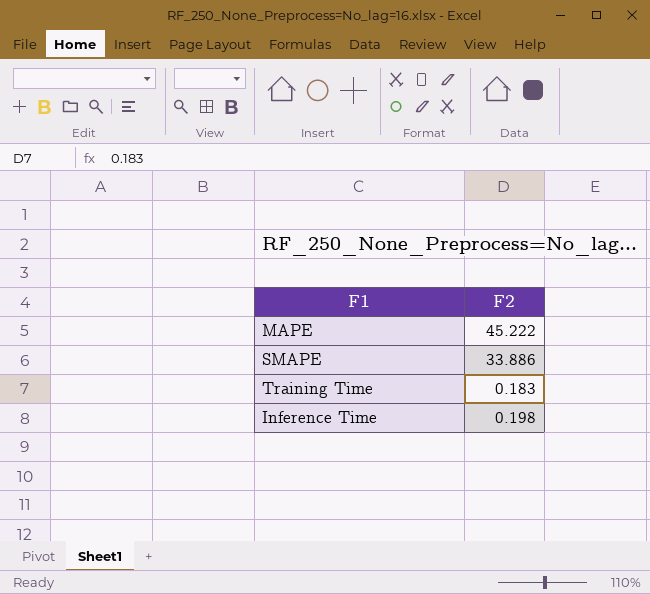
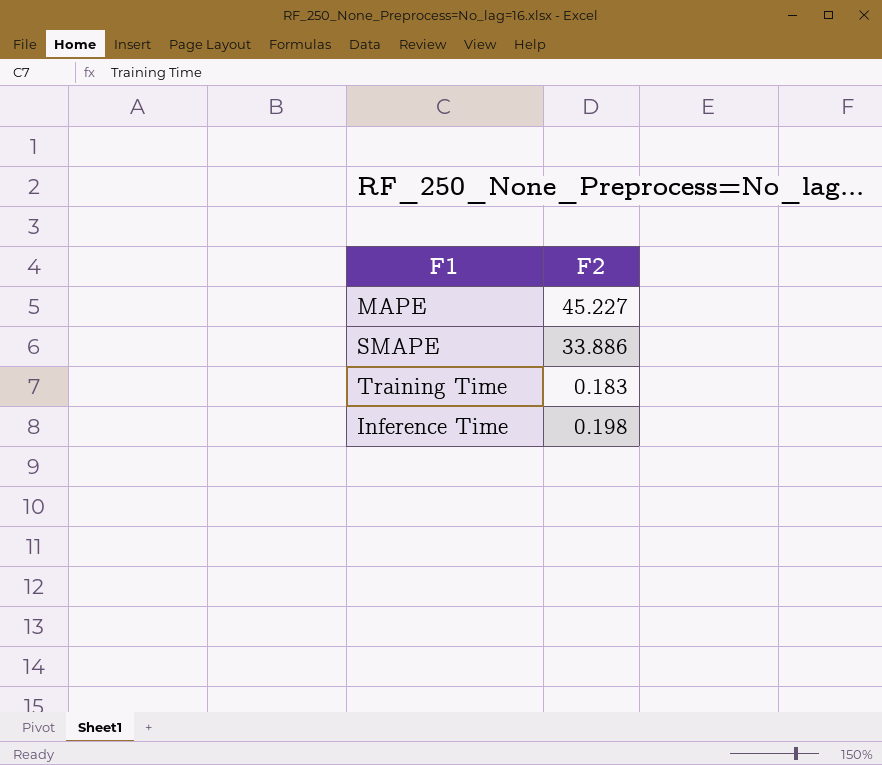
MAPE | F2: 45.222 -> 45.227

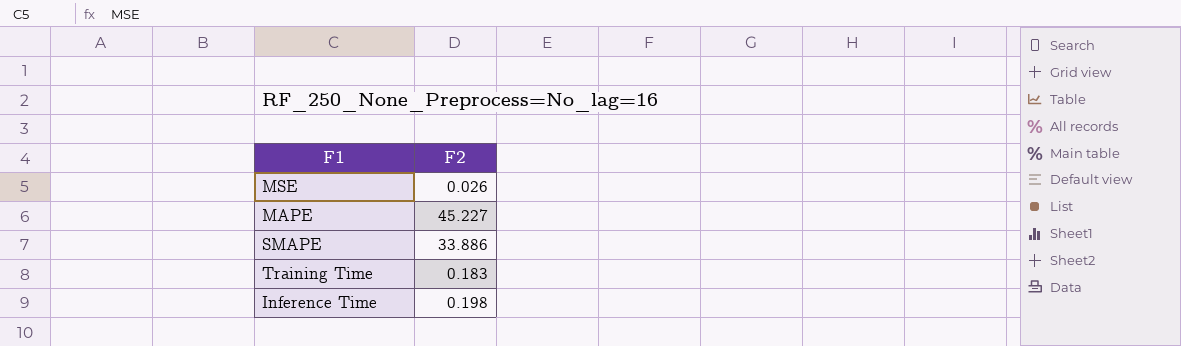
row MSE: none -> 0.026

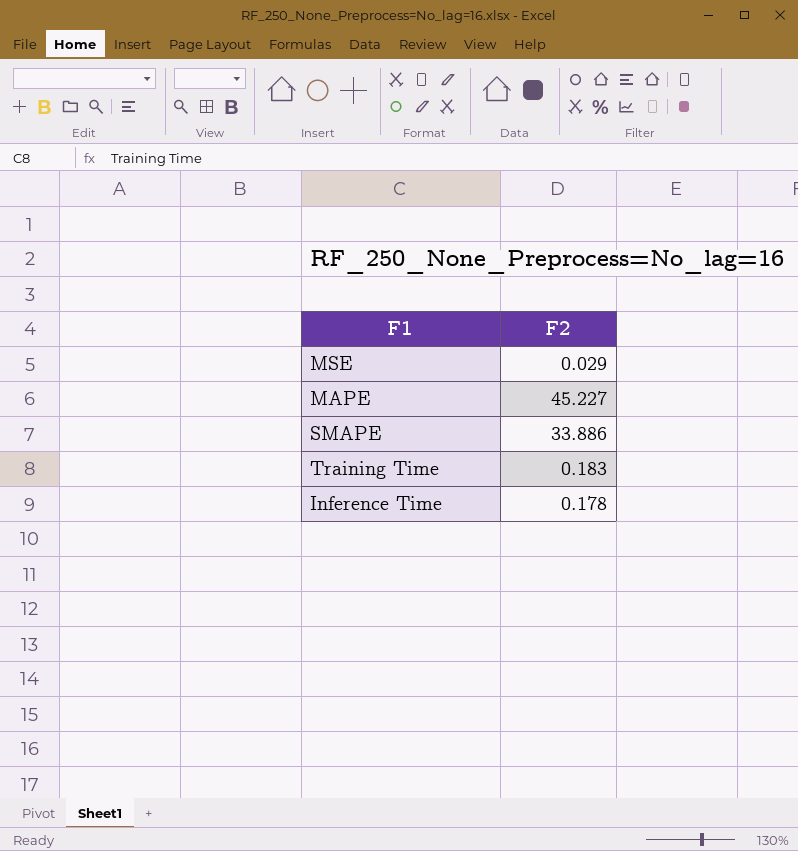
MSE | F2: 0.026 -> 0.029
Inference Time | F2: 0.198 -> 0.178

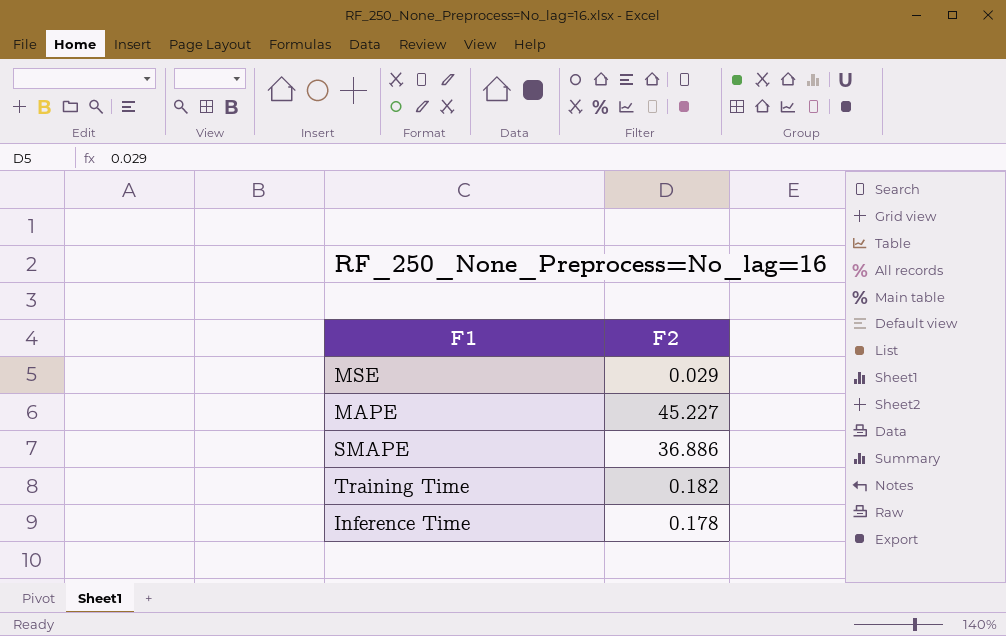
SMAPE | F2: 33.886 -> 36.886
Training Time | F2: 0.183 -> 0.182

